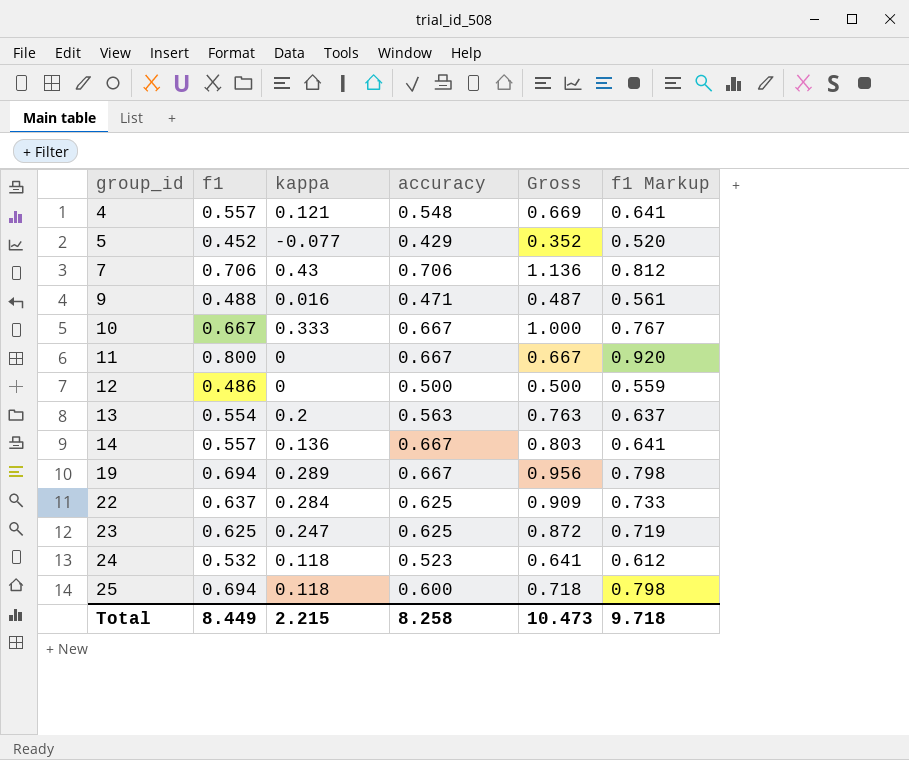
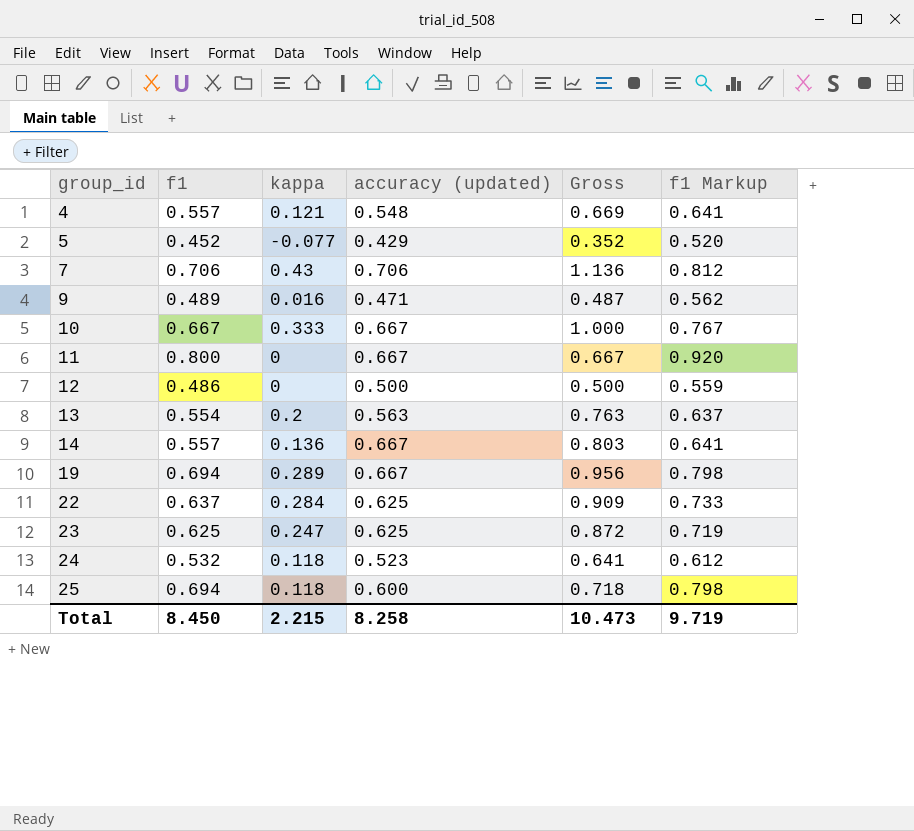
column name: accuracy -> accuracy (updated)
9 | f1: 0.488 -> 0.489
9 | f1 Markup: 0.561 -> 0.562
Total | f1: 8.449 -> 8.450
Total | f1 Markup: 9.718 -> 9.719

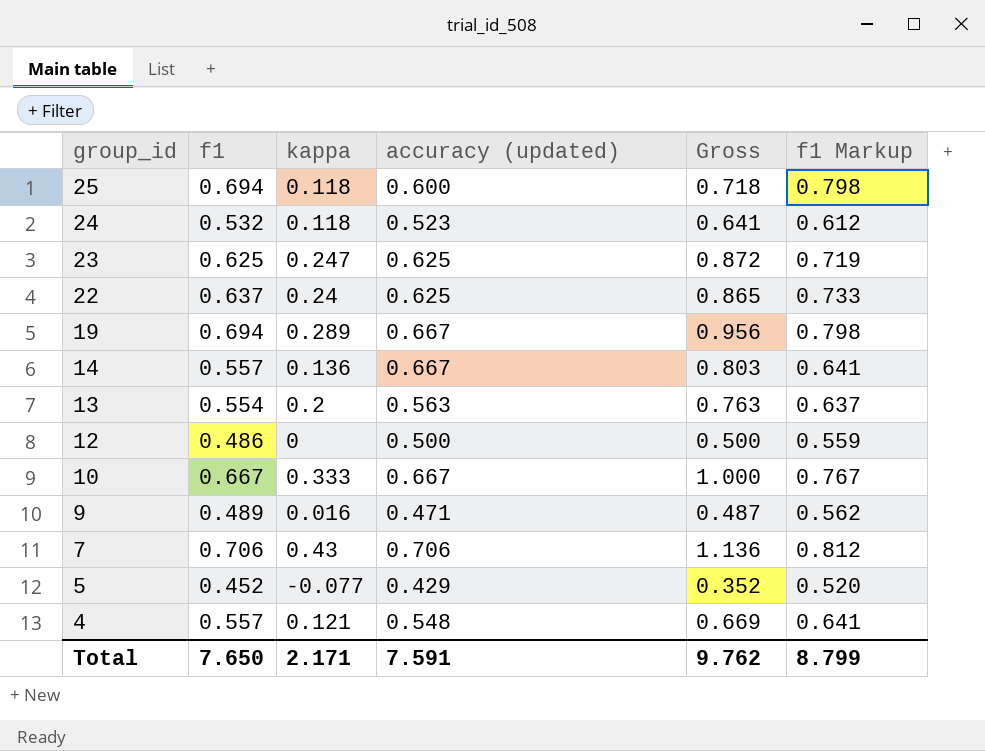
row order: group_id ascending -> group_id descending
row 11: 0.800 | 0 | 0.667 | 0.667 | 0.920 -> none
22 | kappa: 0.284 -> 0.24
22 | Gross: 0.909 -> 0.865
Total | f1: 8.450 -> 7.650
Total | kappa: 2.215 -> 2.171
Total | accuracy (updated): 8.258 -> 7.591
Total | Gross: 10.473 -> 9.762
Total | f1 Markup: 9.719 -> 8.799

